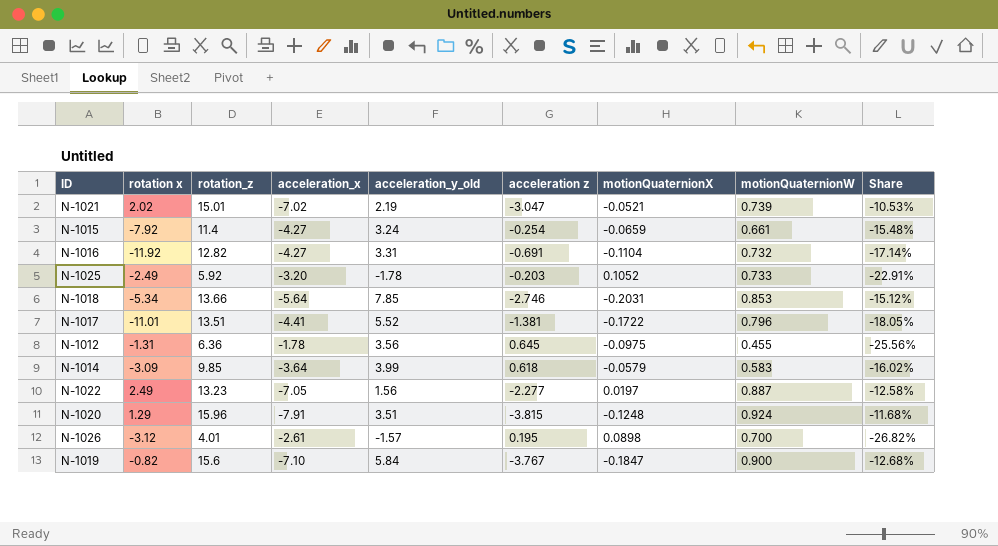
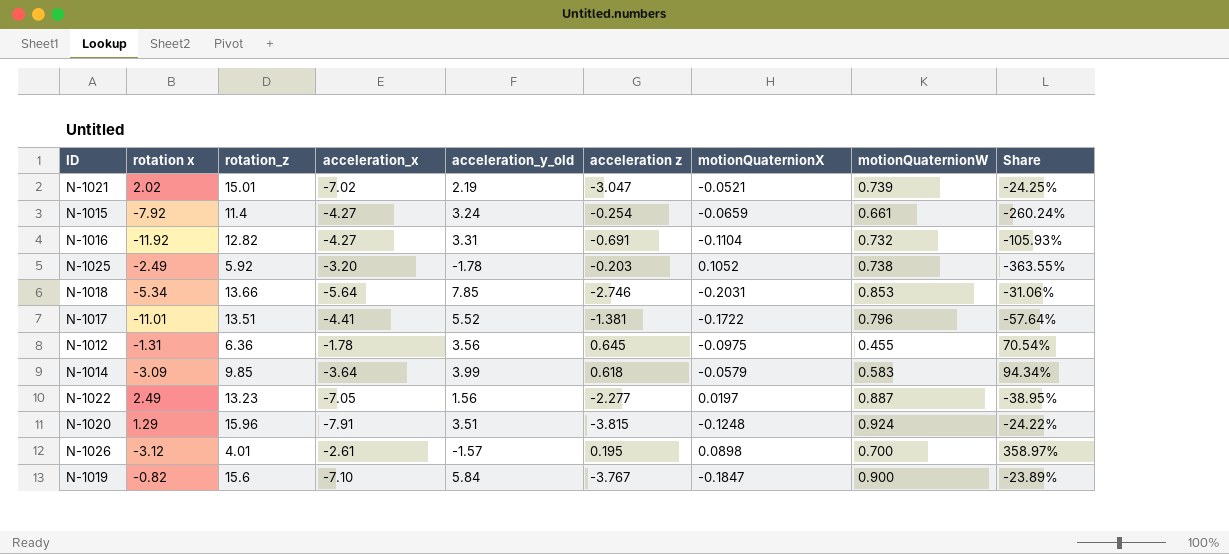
column Share | formula: [motionQuaternionW] / [acceleration_x] -> [motionQuaternionW] / [acceleration z]
N-1025 | motionQuaternionW: 0.733 -> 0.738

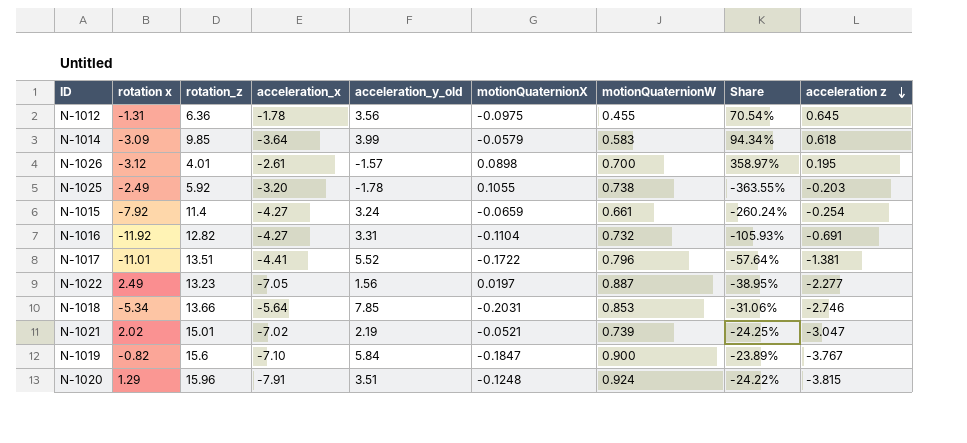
row order: none -> acceleration z descending
column acceleration z | position: 6 -> 9
N-1025 | motionQuaternionX: 0.1052 -> 0.1055

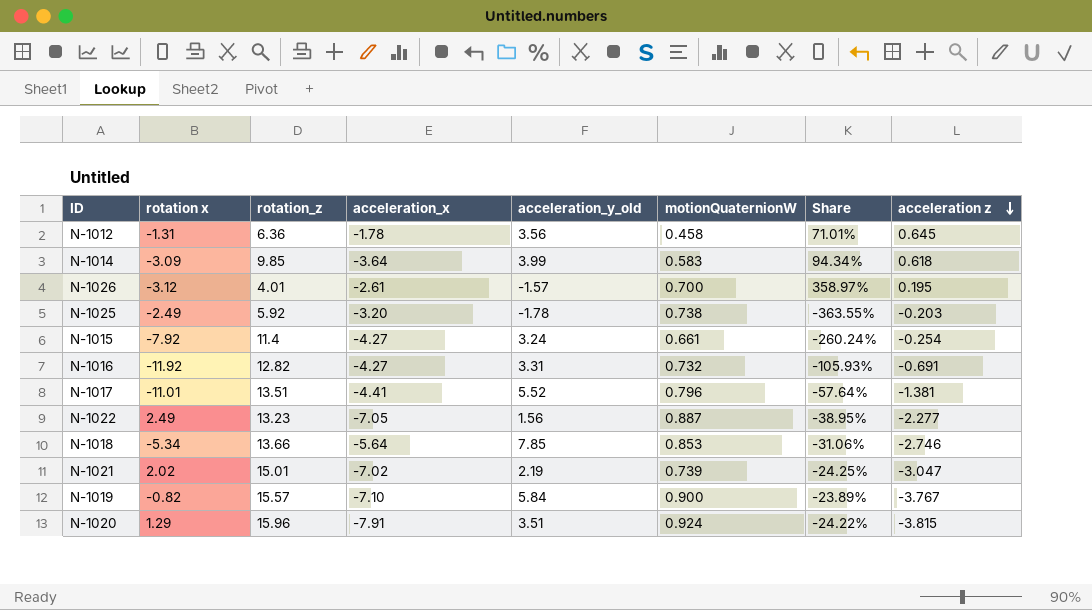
column motionQuaternionX | position: 6 -> none
N-1012 | motionQuaternionW: 0.455 -> 0.458
N-1012 | Share: 70.54% -> 71.01%
N-1019 | rotation_z: 15.6 -> 15.57

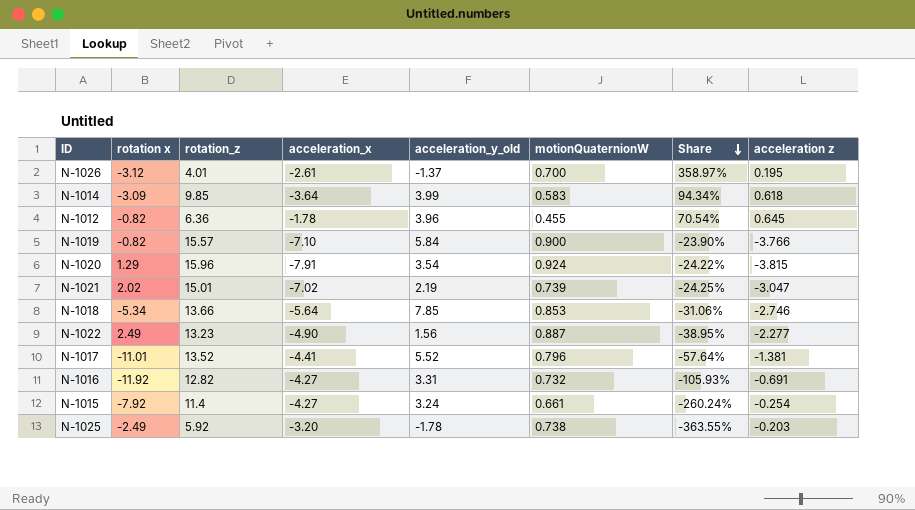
row order: acceleration z descending -> Share descending
N-1026 | acceleration_y_old: -1.57 -> -1.37
N-1012 | rotation x: -1.31 -> -0.82
N-1012 | acceleration_y_old: 3.56 -> 3.96
N-1012 | motionQuaternionW: 0.458 -> 0.455
N-1012 | Share: 71.01% -> 70.54%
N-1019 | Share: -23.89% -> -23.90%
N-1019 | acceleration z: -3.767 -> -3.766
N-1020 | acceleration_y_old: 3.51 -> 3.54
N-1022 | acceleration_x: -7.05 -> -4.90
N-1017 | rotation_z: 13.51 -> 13.52

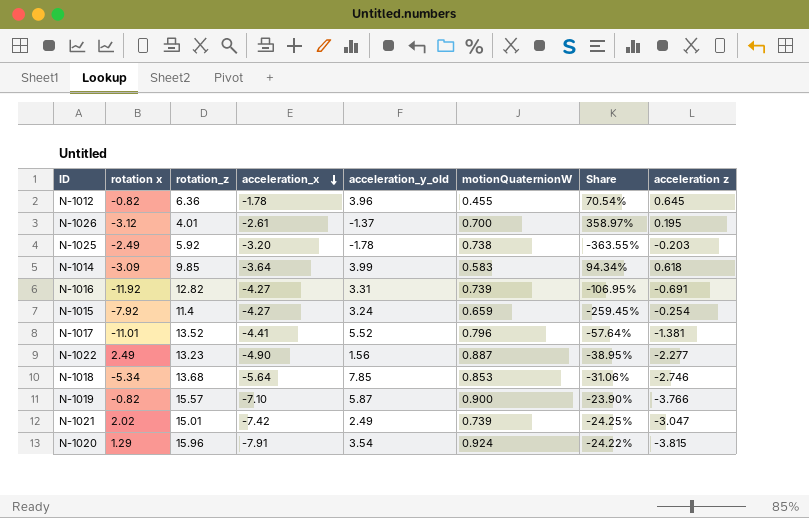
row order: Share descending -> acceleration_x descending
N-1016 | motionQuaternionW: 0.732 -> 0.739
N-1016 | Share: -105.93% -> -106.95%
N-1015 | motionQuaternionW: 0.661 -> 0.659
N-1015 | Share: -260.24% -> -259.45%
N-1018 | rotation_z: 13.66 -> 13.68
N-1019 | acceleration_y_old: 5.84 -> 5.87
N-1021 | acceleration_x: -7.02 -> -7.42
N-1021 | acceleration_y_old: 2.19 -> 2.49

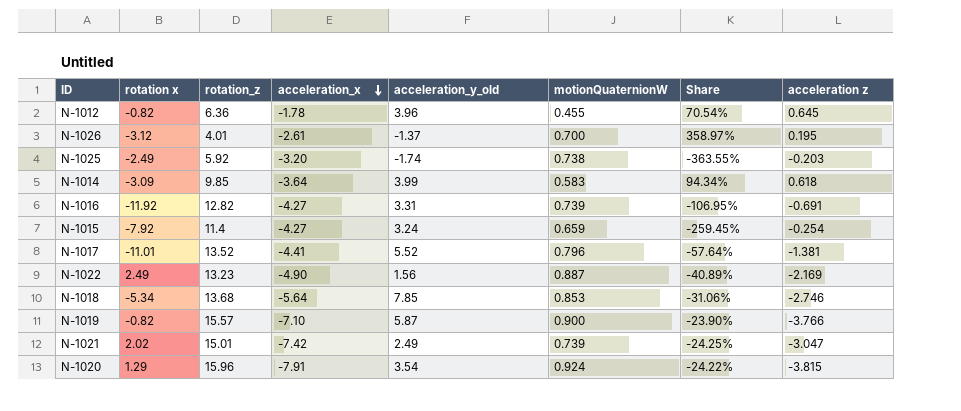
N-1025 | acceleration_y_old: -1.78 -> -1.74
N-1022 | Share: -38.95% -> -40.89%
N-1022 | acceleration z: -2.277 -> -2.169

